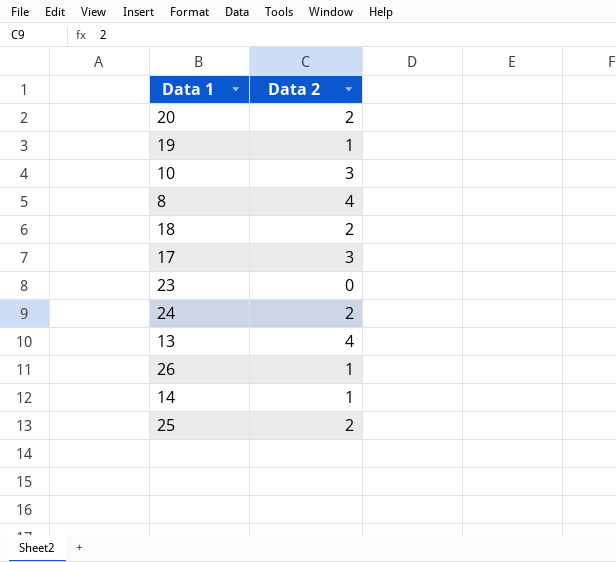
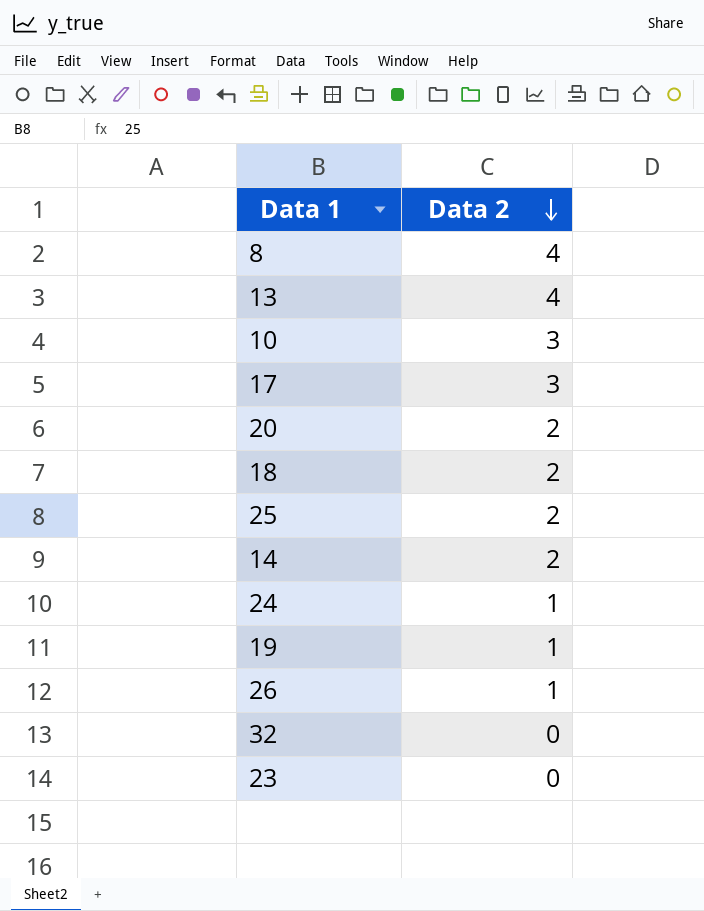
row order: none -> Data 2 descending
14 | Data 2: 1 -> 2
24 | Data 2: 2 -> 1
row 32: none -> 0

